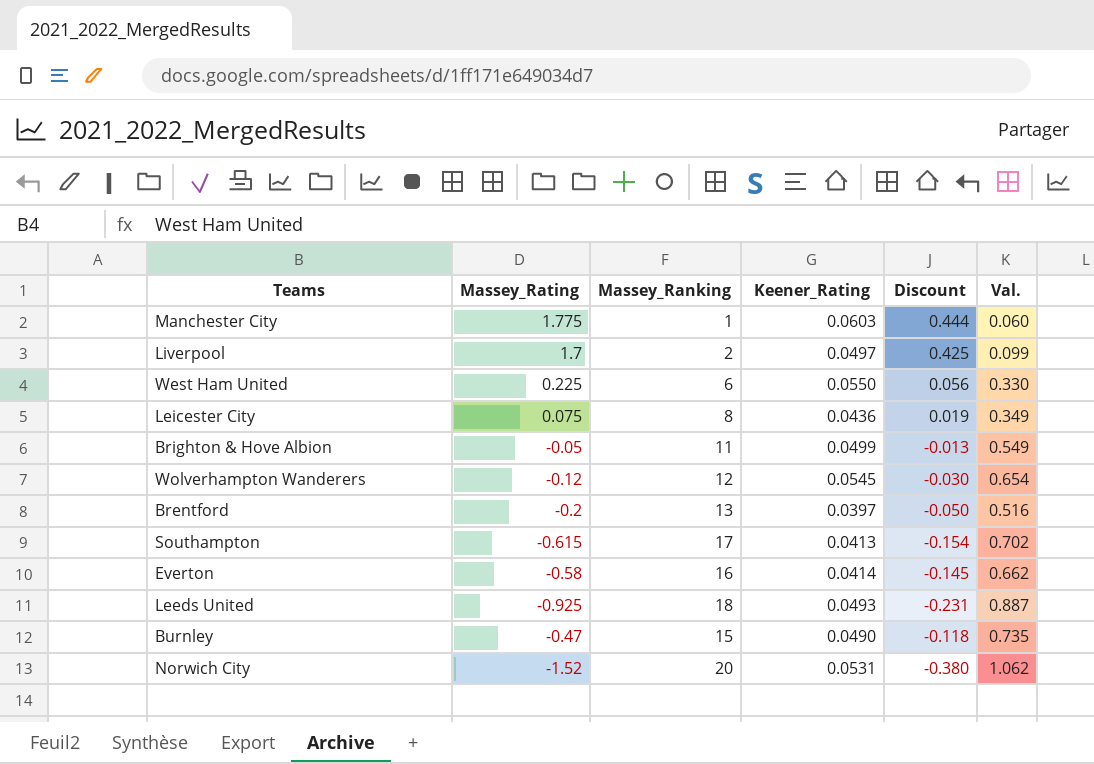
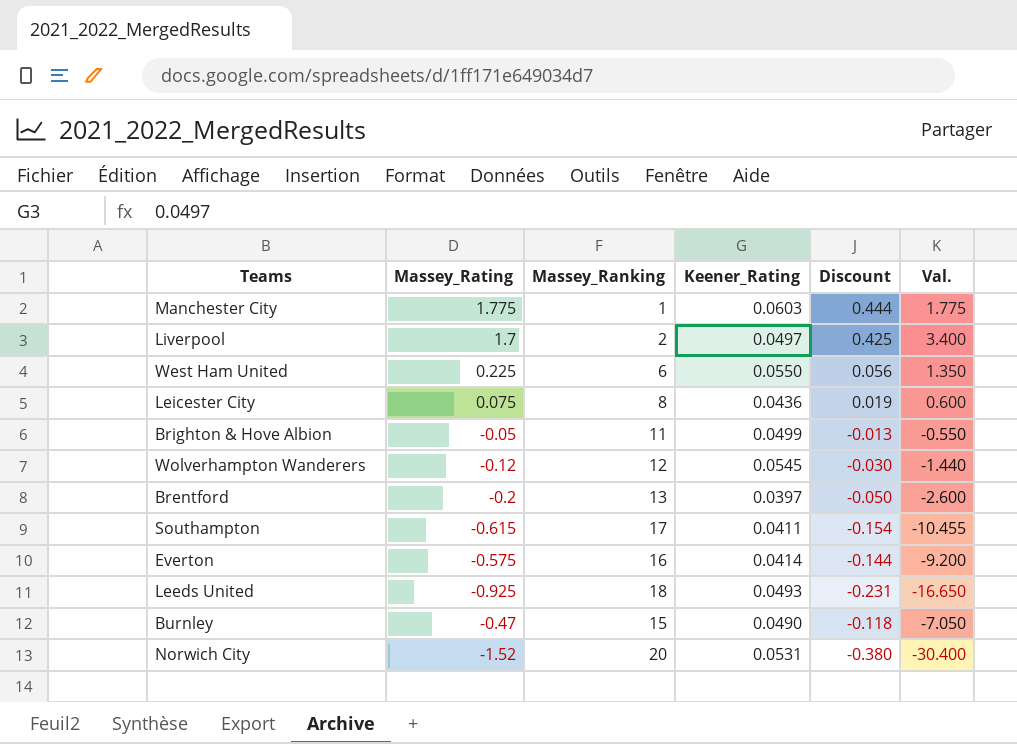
column Val. | formula: [Massey_Ranking] * [Keener_Rating] -> [Massey_Rating] * [Massey_Ranking]
Southampton | Keener_Rating: 0.0413 -> 0.0411
Everton | Massey_Rating: -0.58 -> -0.575
Everton | Discount: -0.145 -> -0.144

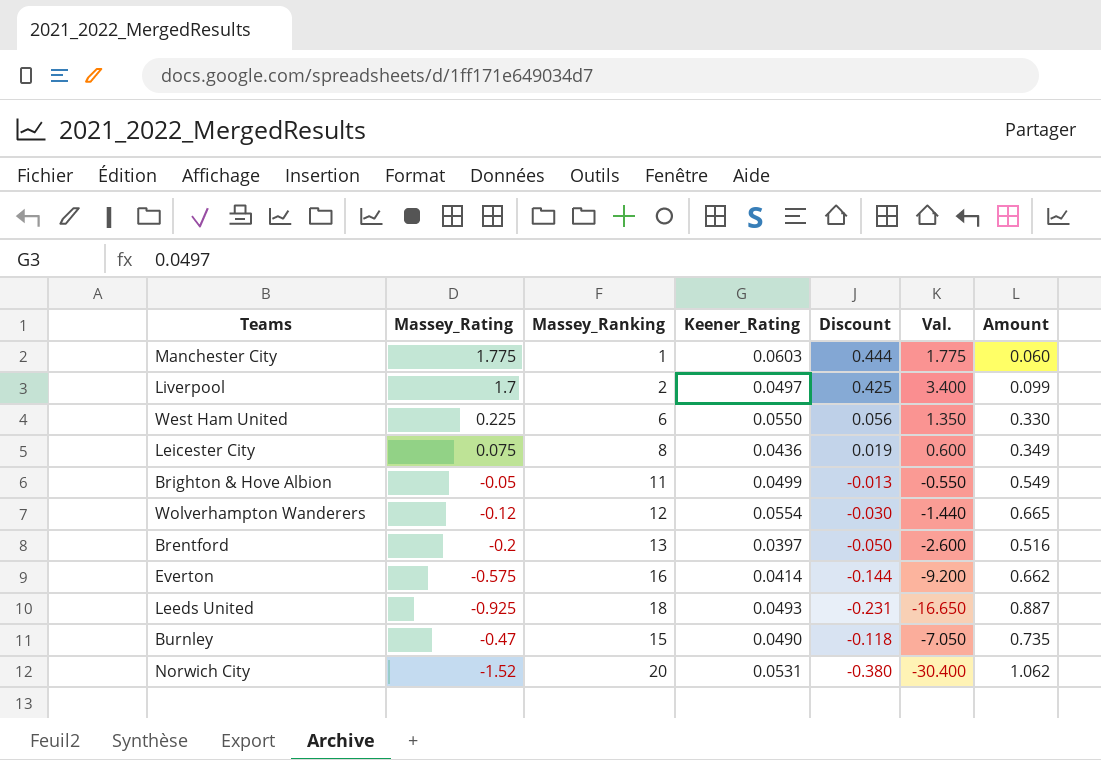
column Amount | formula: none -> [Massey_Ranking] * [Keener_Rating]
row Southampton: -0.615 | 17 | 0.0411 | -0.154 | -10.455 -> none
Wolverhampton Wanderers | Keener_Rating: 0.0545 -> 0.0554

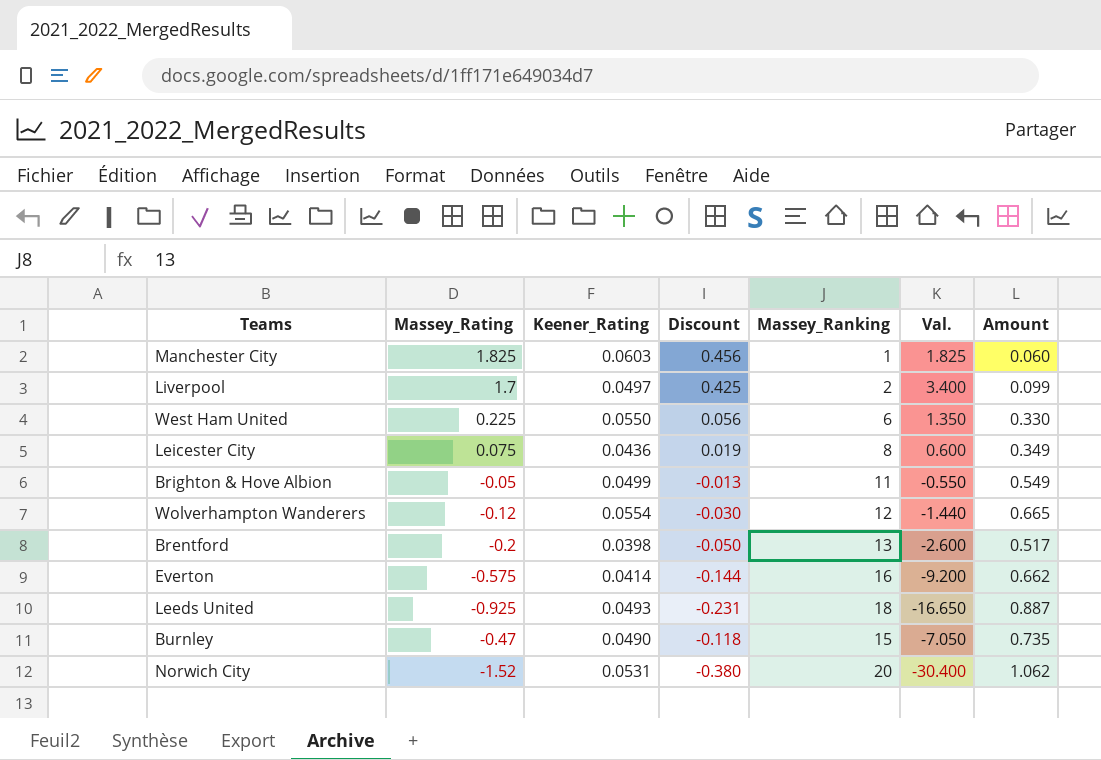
column Massey_Ranking | position: 3 -> 5
Manchester City | Massey_Rating: 1.775 -> 1.825
Manchester City | Discount: 0.444 -> 0.456
Manchester City | Val.: 1.775 -> 1.825
Brentford | Keener_Rating: 0.0397 -> 0.0398
Brentford | Amount: 0.516 -> 0.517

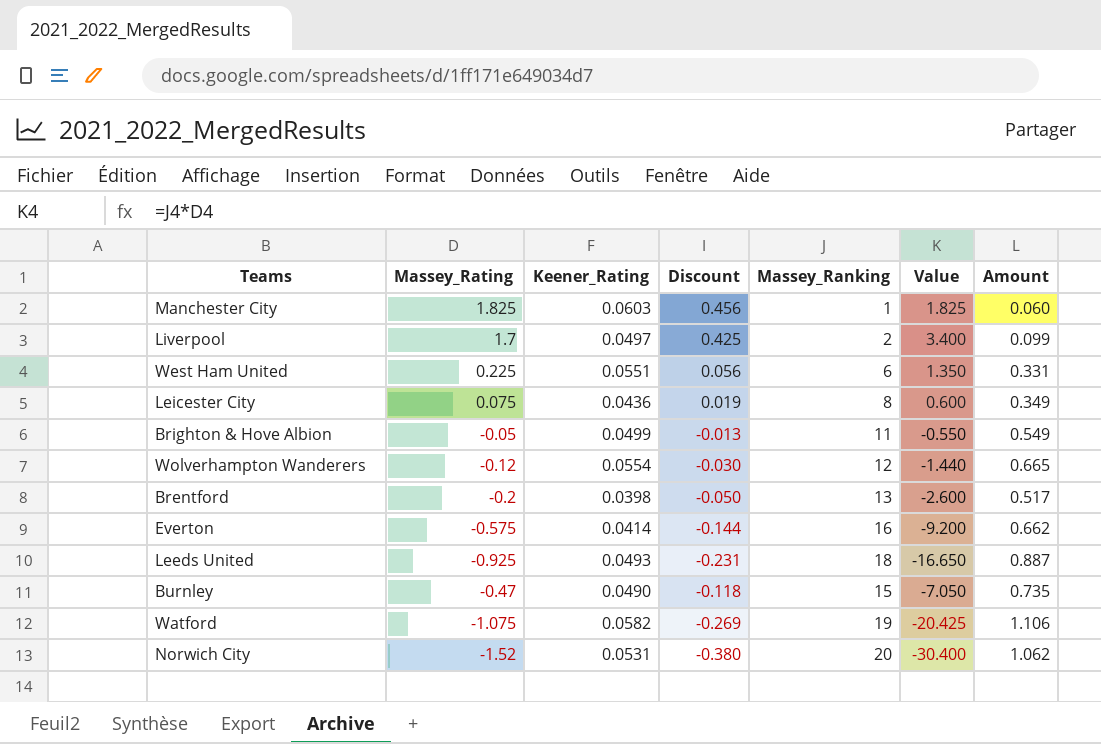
column name: Val. -> Value
West Ham United | Keener_Rating: 0.0550 -> 0.0551
West Ham United | Amount: 0.330 -> 0.331
row Watford: none -> -1.075 | 0.0582 | -0.269 | 19 | -20.425 | 1.106

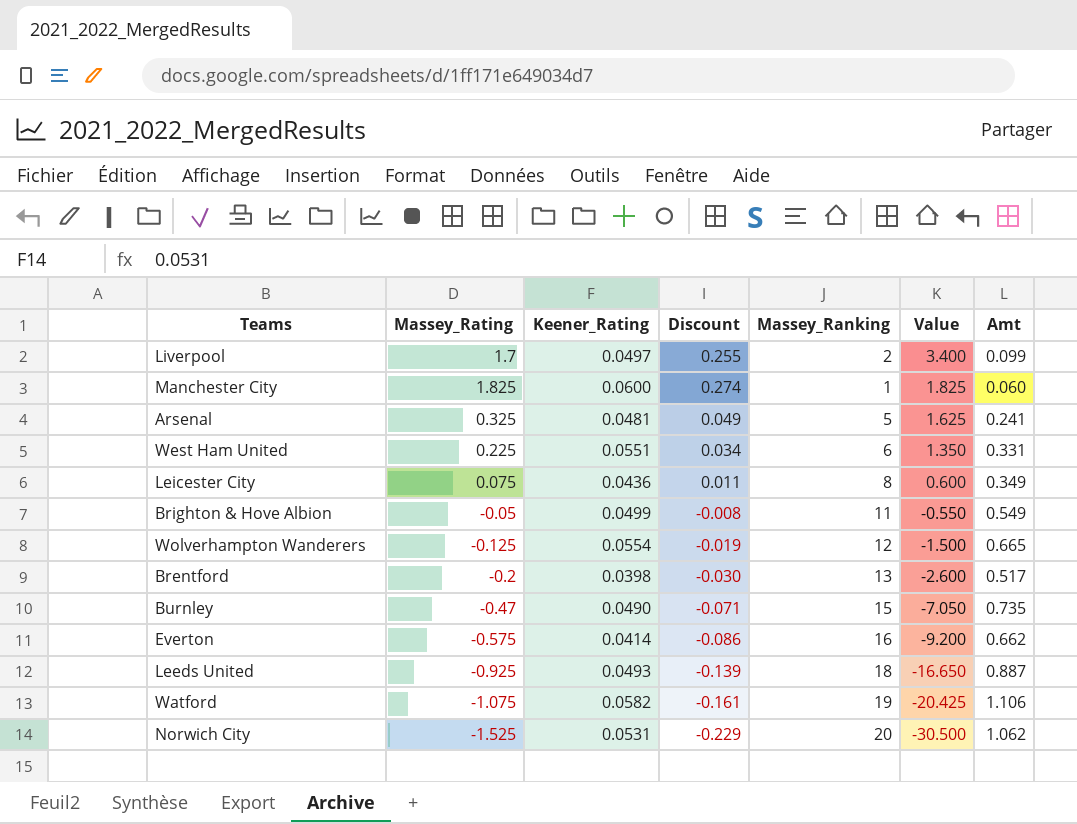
row order: none -> Value descending
column Discount | formula: [Massey_Rating] * 0.25 -> [Massey_Rating] * 0.15
column name: Amount -> Amt
Manchester City | Keener_Rating: 0.0603 -> 0.0600
row Arsenal: none -> 0.325 | 0.0481 | 0.049 | 5 | 1.625 | 0.241
Wolverhampton Wanderers | Massey_Rating: -0.12 -> -0.125
Wolverhampton Wanderers | Value: -1.440 -> -1.500
Norwich City | Massey_Rating: -1.52 -> -1.525
Norwich City | Value: -30.400 -> -30.500

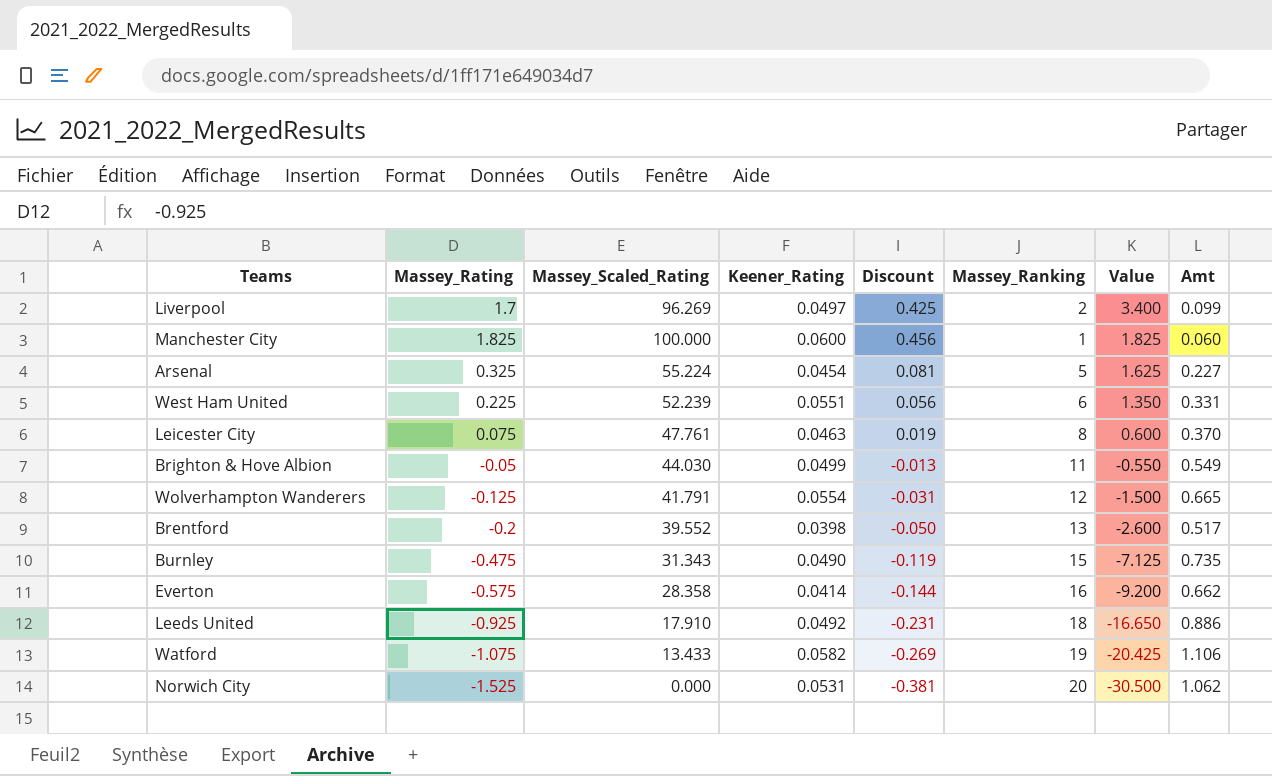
column Massey_Scaled_Rating | position: none -> 3
column Discount | formula: [Massey_Rating] * 0.15 -> [Massey_Rating] * 0.25
Arsenal | Keener_Rating: 0.0481 -> 0.0454
Arsenal | Amt: 0.241 -> 0.227
Leicester City | Keener_Rating: 0.0436 -> 0.0463
Leicester City | Amt: 0.349 -> 0.370
Burnley | Massey_Rating: -0.47 -> -0.475
Burnley | Value: -7.050 -> -7.125
Leeds United | Keener_Rating: 0.0493 -> 0.0492
Leeds United | Amt: 0.887 -> 0.886

